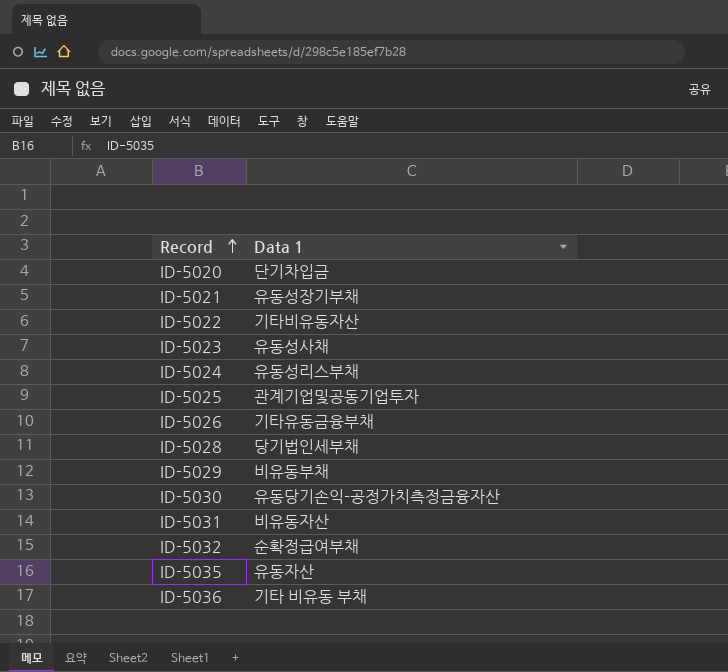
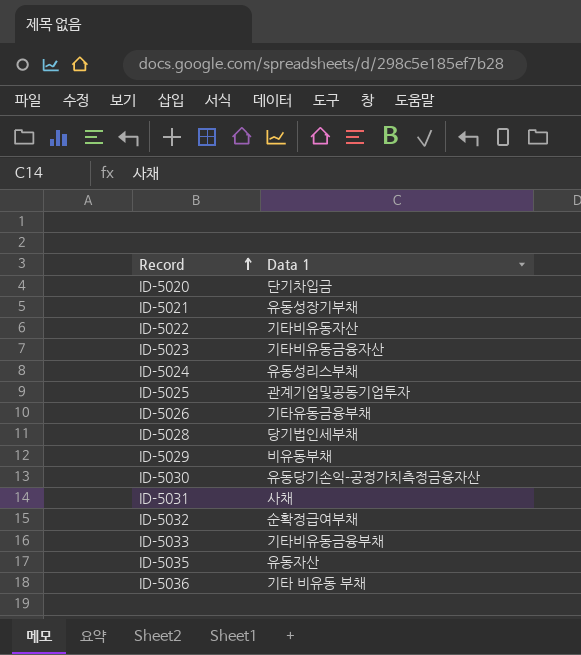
ID-5023 | Data 1: 유동성사채 -> 기타비유동금융자산
ID-5031 | Data 1: 비유동자산 -> 사채
row ID-5033: none -> 기타비유동금융부채

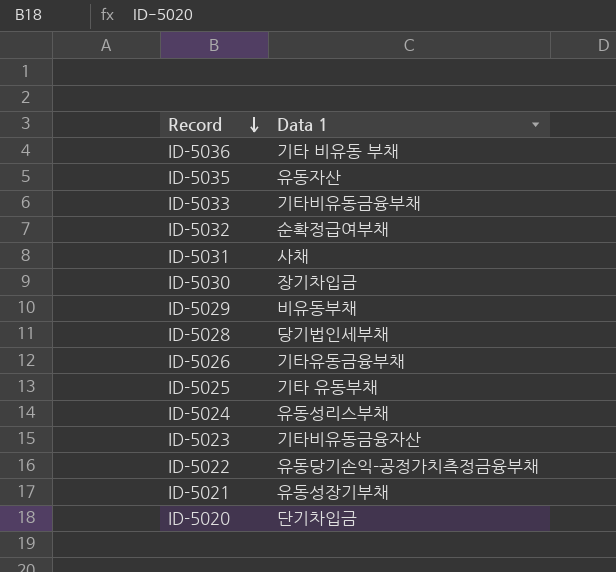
row order: Record ascending -> Record descending
ID-5030 | Data 1: 유동당기손익-공정가치측정금융자산 -> 장기차입금
ID-5025 | Data 1: 관계기업및공동기업투자 -> 기타 유동부채
ID-5022 | Data 1: 기타비유동자산 -> 유동당기손익-공정가치측정금융부채

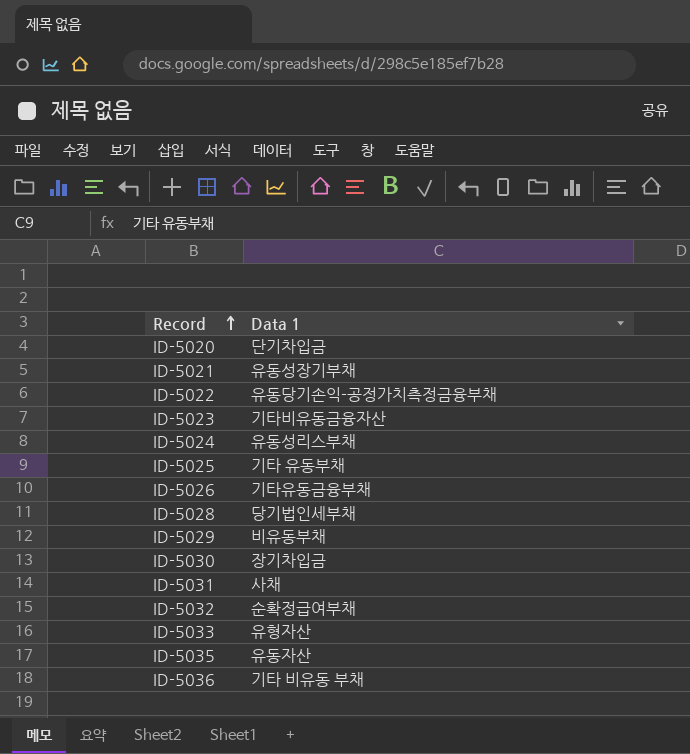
row order: Record descending -> Record ascending
ID-5033 | Data 1: 기타비유동금융부채 -> 유형자산

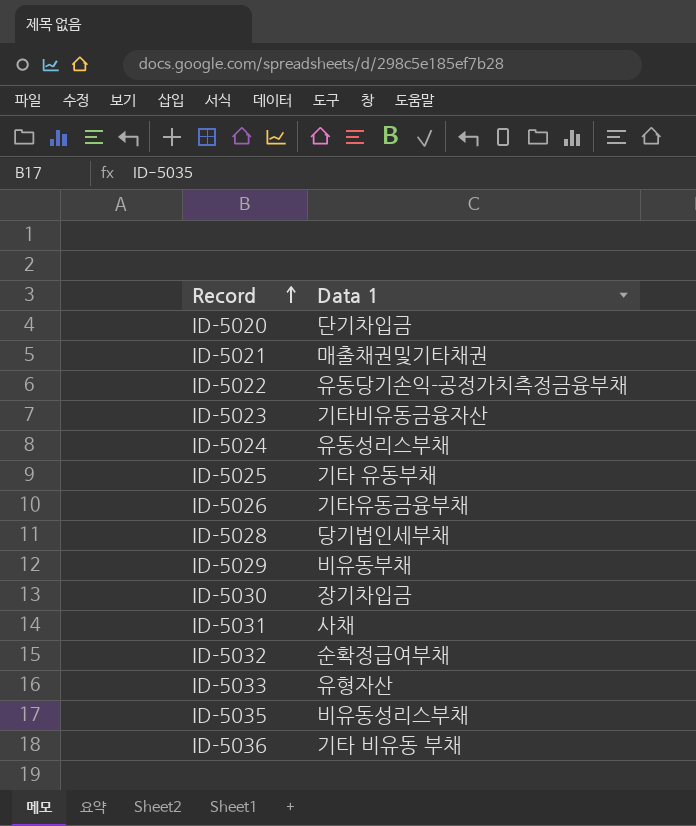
ID-5021 | Data 1: 유동성장기부채 -> 매출채권및기타채권
ID-5035 | Data 1: 유동자산 -> 비유동성리스부채

